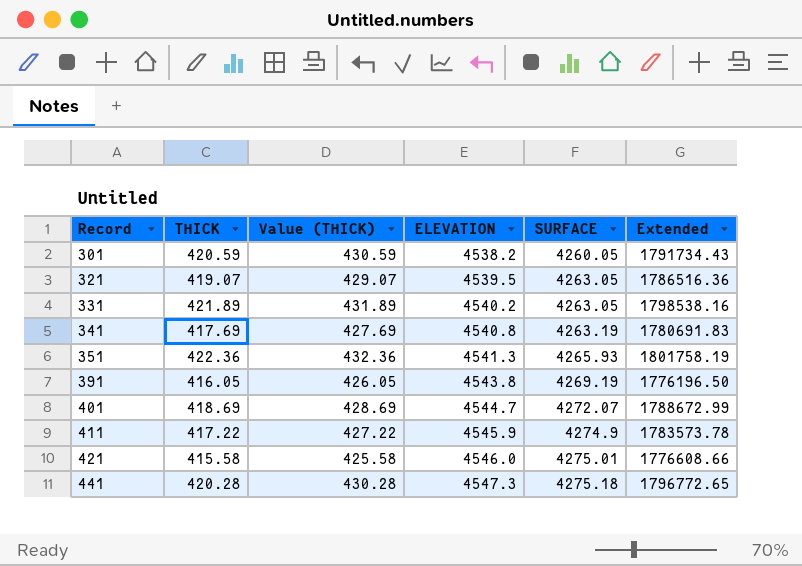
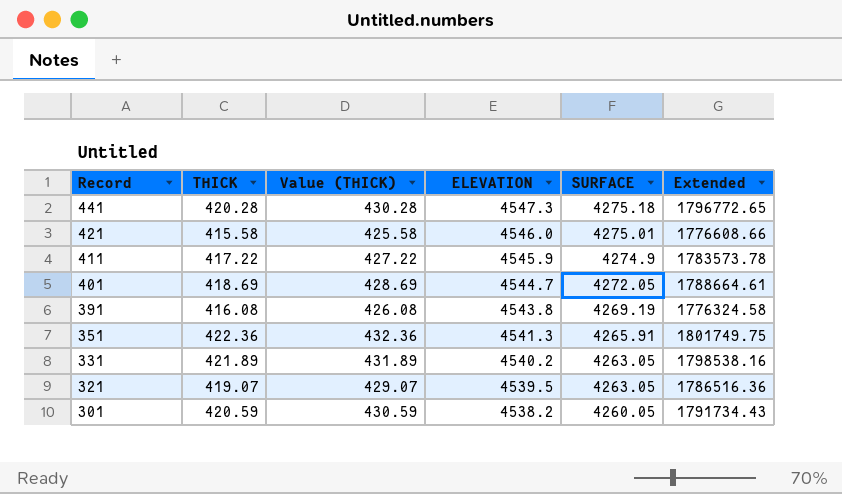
row order: Record ascending -> Record descending
row 341: 417.69 | 427.69 | 4540.8 | 4263.19 | 1780691.83 -> none
401 | SURFACE: 4272.07 -> 4272.05
401 | Extended: 1788672.99 -> 1788664.61
391 | THICK: 416.05 -> 416.08
391 | Value (THICK): 426.05 -> 426.08
391 | Extended: 1776196.50 -> 1776324.58
351 | SURFACE: 4265.93 -> 4265.91
351 | Extended: 1801758.19 -> 1801749.75

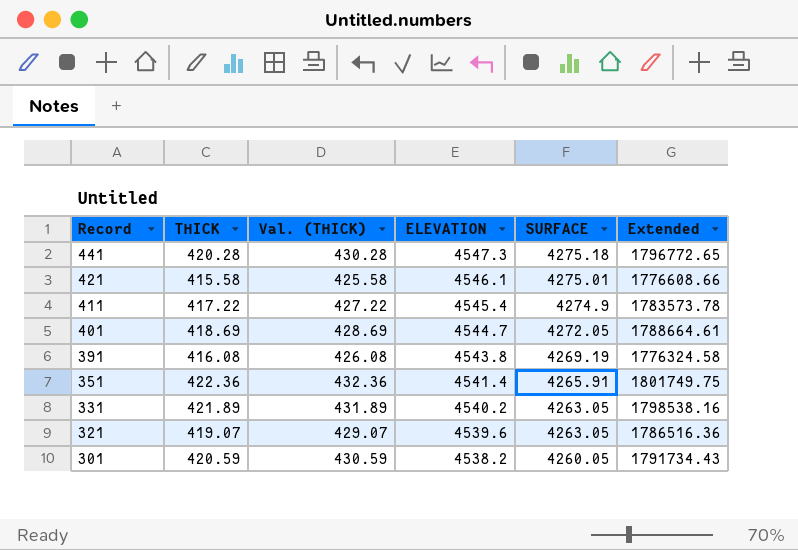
column name: Value (THICK) -> Val. (THICK)
421 | ELEVATION: 4546.0 -> 4546.1
411 | ELEVATION: 4545.9 -> 4545.4
351 | ELEVATION: 4541.3 -> 4541.4
321 | ELEVATION: 4539.5 -> 4539.6

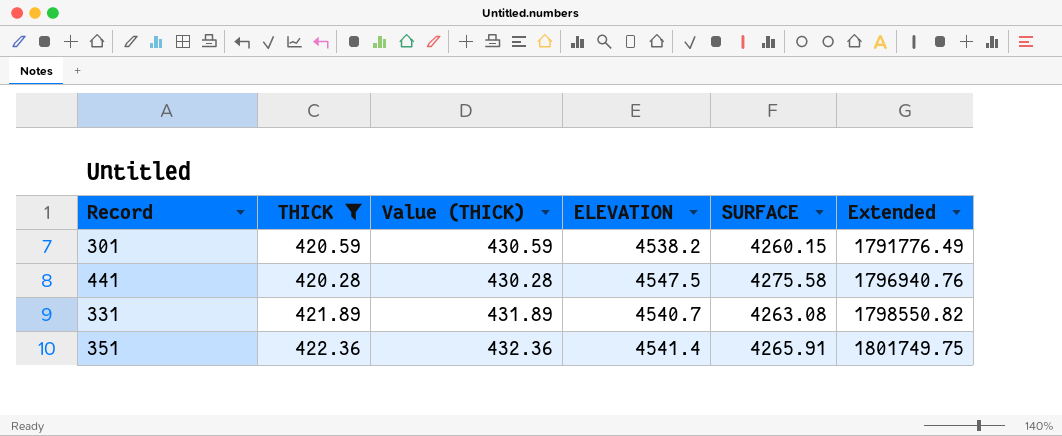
filter: none -> THICK >= 420.28
row order: Record descending -> Extended ascending
column name: Val. (THICK) -> Value (THICK)
301 | SURFACE: 4260.05 -> 4260.15
301 | Extended: 1791734.43 -> 1791776.49
441 | ELEVATION: 4547.3 -> 4547.5
441 | SURFACE: 4275.18 -> 4275.58
441 | Extended: 1796772.65 -> 1796940.76
331 | ELEVATION: 4540.2 -> 4540.7
331 | SURFACE: 4263.05 -> 4263.08
331 | Extended: 1798538.16 -> 1798550.82

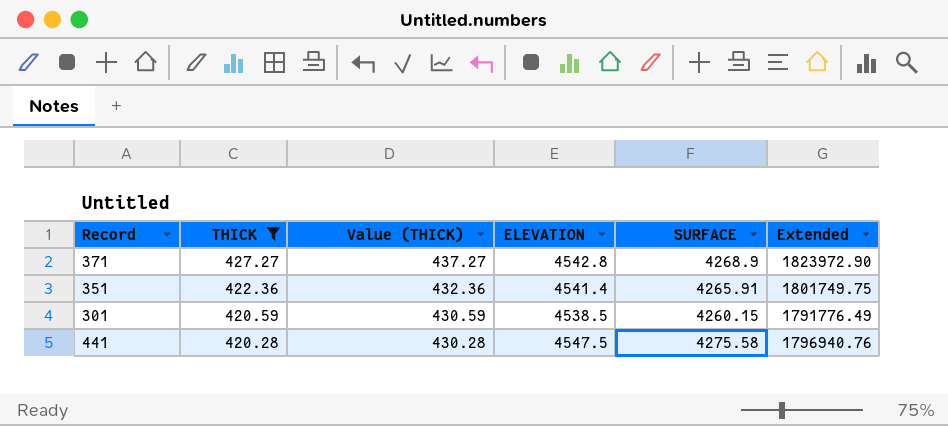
row order: Extended ascending -> THICK descending
row 331: 421.89 | 431.89 | 4540.7 | 4263.08 | 1798550.82 -> none
row 371: none -> 427.27 | 437.27 | 4542.8 | 4268.9 | 1823972.90
301 | ELEVATION: 4538.2 -> 4538.5

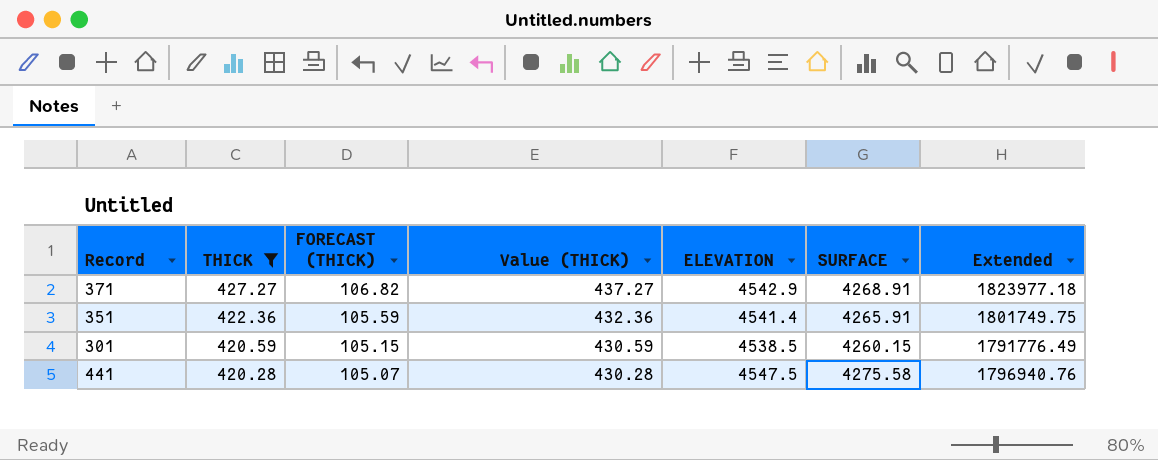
column FORECAST (THICK) | formula: none -> [THICK] * 0.25
371 | ELEVATION: 4542.8 -> 4542.9
371 | SURFACE: 4268.9 -> 4268.91
371 | Extended: 1823972.90 -> 1823977.18

